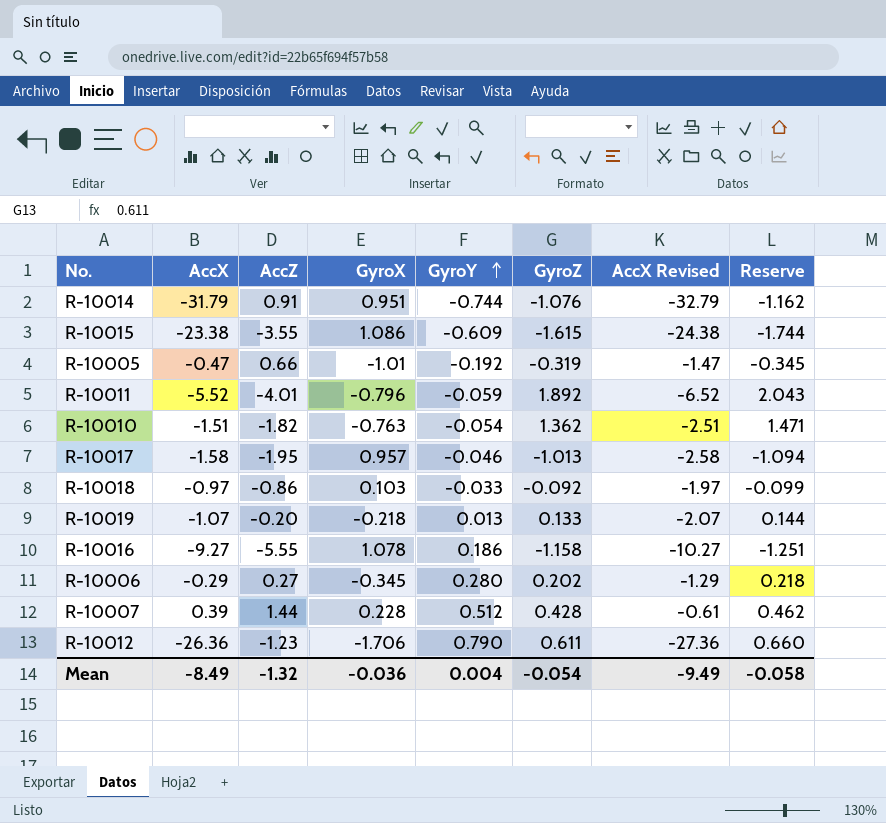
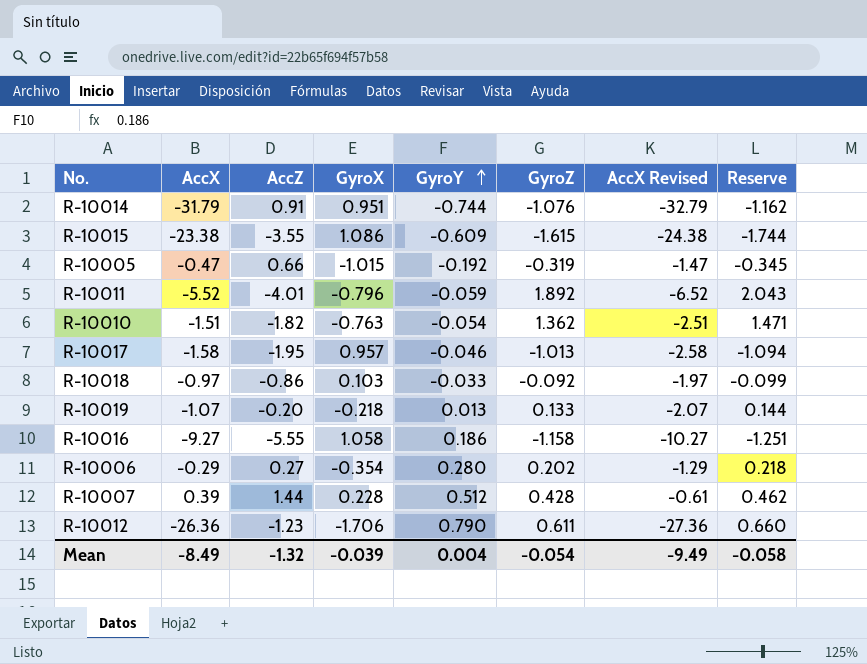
R-10005 | GyroX: -1.01 -> -1.015
R-10016 | GyroX: 1.078 -> 1.058
R-10006 | GyroX: -0.345 -> -0.354
Mean | GyroX: -0.036 -> -0.039

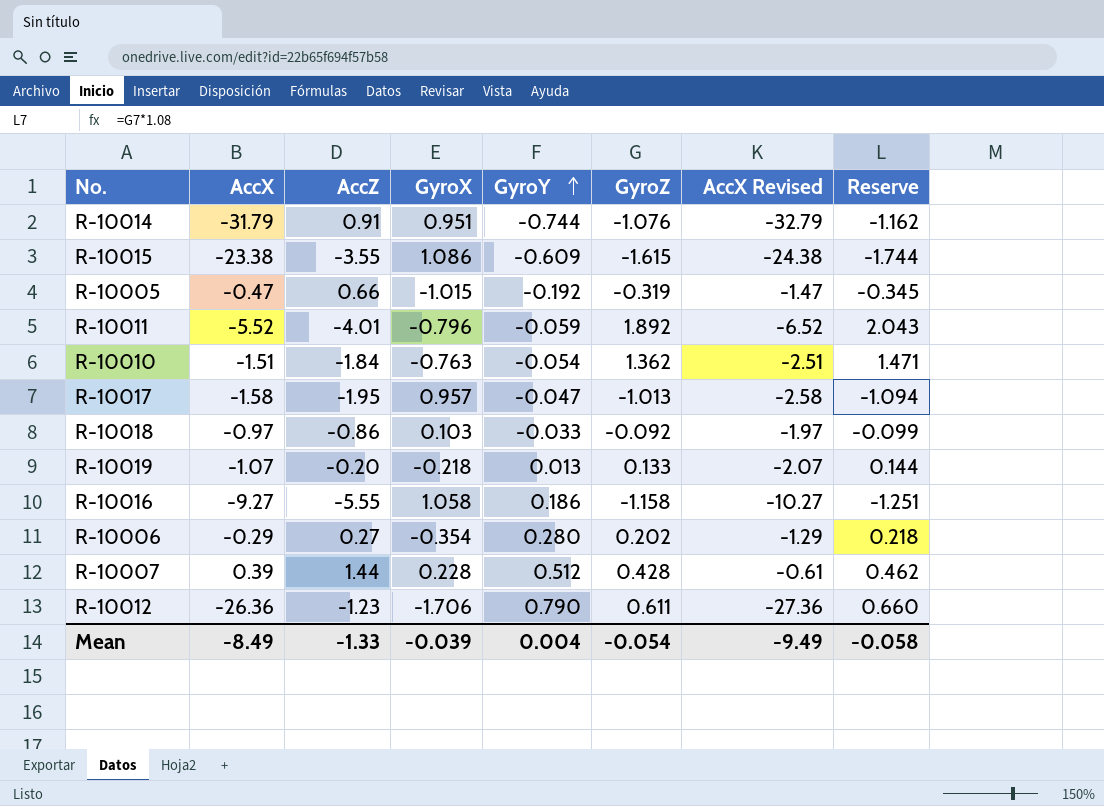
R-10010 | AccZ: -1.82 -> -1.84
R-10017 | GyroY: -0.046 -> -0.047
Mean | AccZ: -1.32 -> -1.33

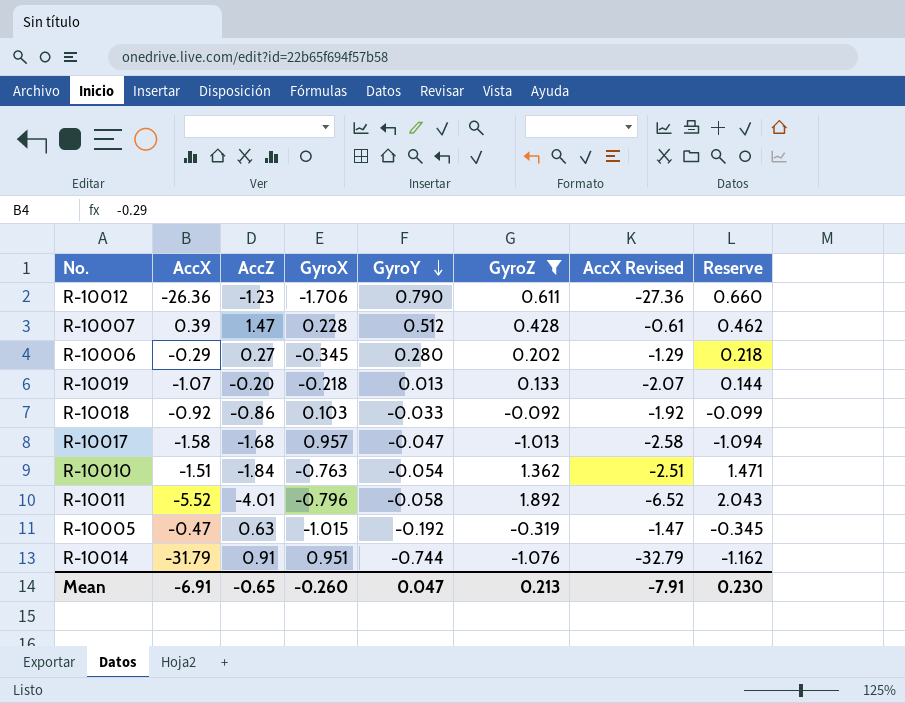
filter: none -> GyroZ >= -1.076
row order: GyroY ascending -> GyroY descending
R-10007 | AccZ: 1.44 -> 1.47
R-10006 | GyroX: -0.354 -> -0.345
R-10018 | AccX: -0.97 -> -0.92
R-10018 | AccX Revised: -1.97 -> -1.92
R-10017 | AccZ: -1.95 -> -1.68
R-10011 | GyroY: -0.059 -> -0.058
R-10005 | AccZ: 0.66 -> 0.63
Mean | AccX: -8.49 -> -6.91
Mean | AccZ: -1.33 -> -0.65
Mean | GyroX: -0.039 -> -0.260
Mean | GyroY: 0.004 -> 0.047
Mean | GyroZ: -0.054 -> 0.213
Mean | AccX Revised: -9.49 -> -7.91
Mean | Reserve: -0.058 -> 0.230

